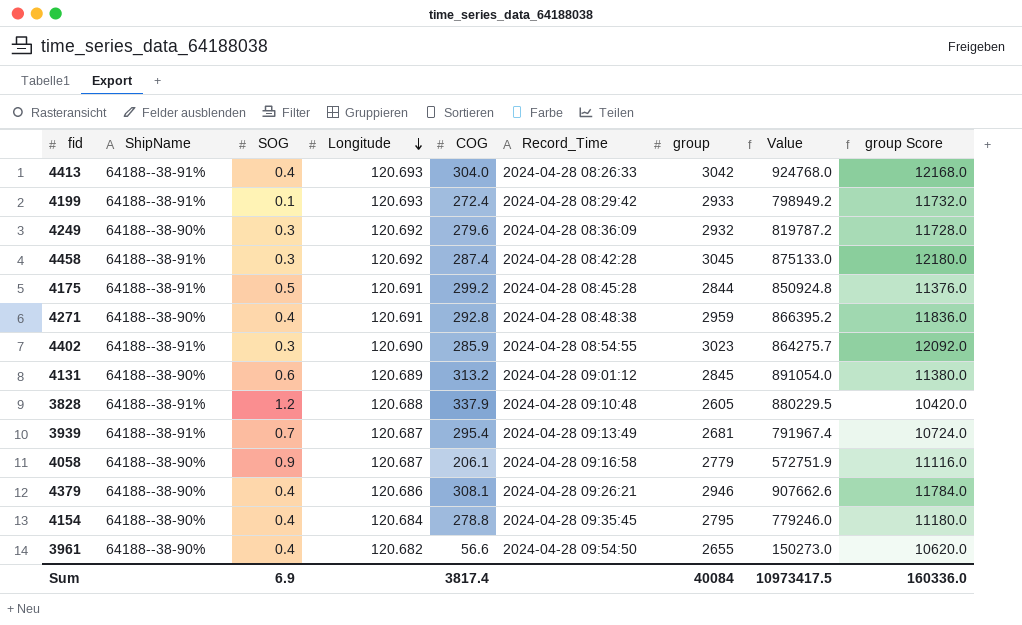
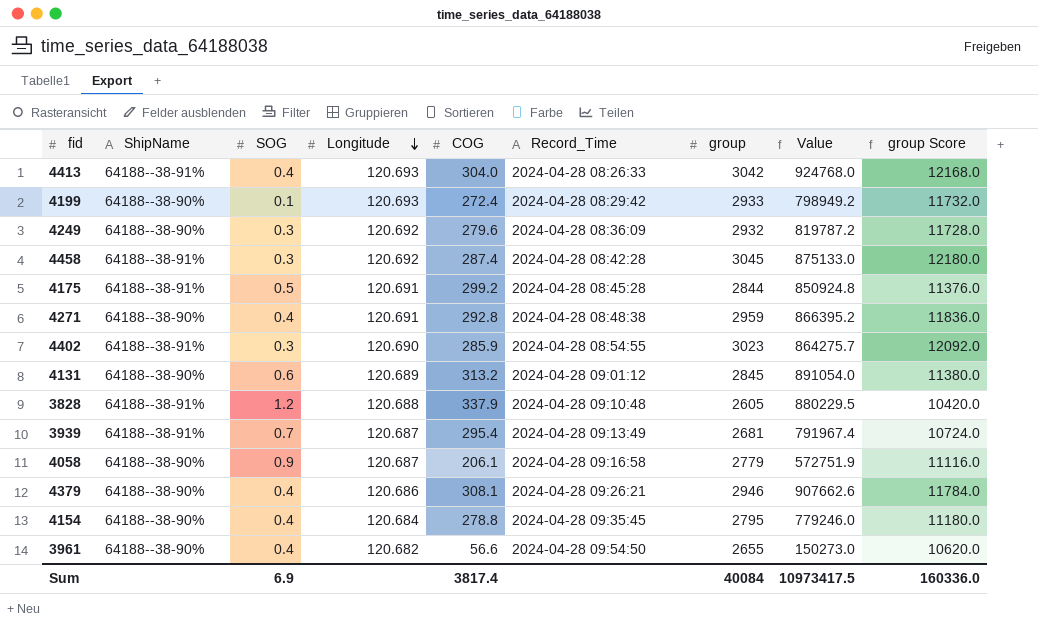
4199 | ShipName: 64188--38-91% -> 64188--38-90%

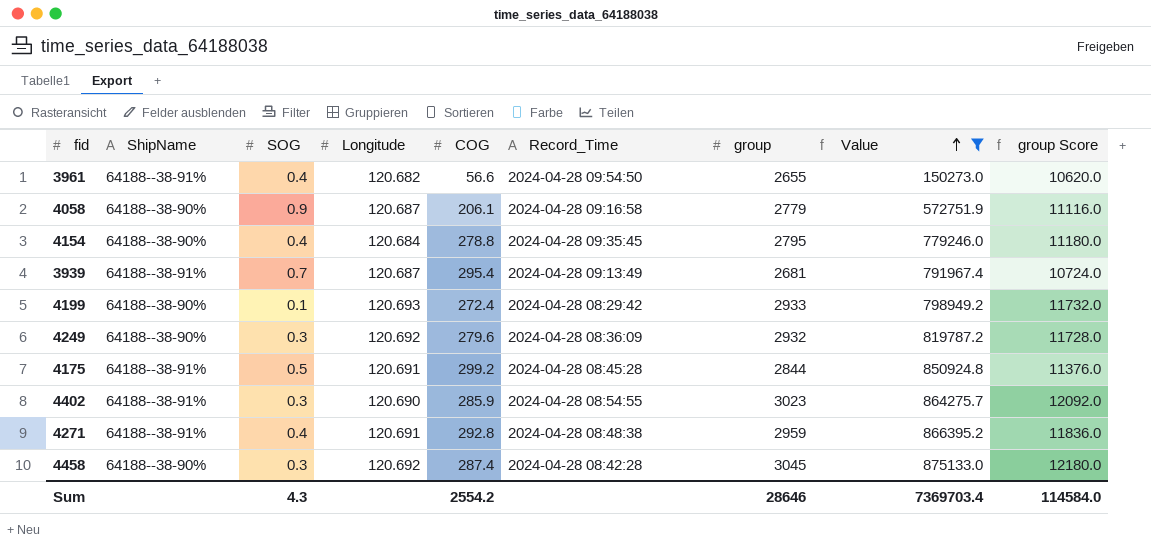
filter: none -> Value <= 875133.0
row order: Longitude descending -> Value ascending
3961 | ShipName: 64188--38-90% -> 64188--38-91%
4271 | ShipName: 64188--38-90% -> 64188--38-91%
4458 | ShipName: 64188--38-91% -> 64188--38-90%
Sum | SOG: 6.9 -> 4.3
Sum | COG: 3817.4 -> 2554.2
Sum | group: 40084 -> 28646
Sum | Value: 10973417.5 -> 7369703.4
Sum | group Score: 160336.0 -> 114584.0

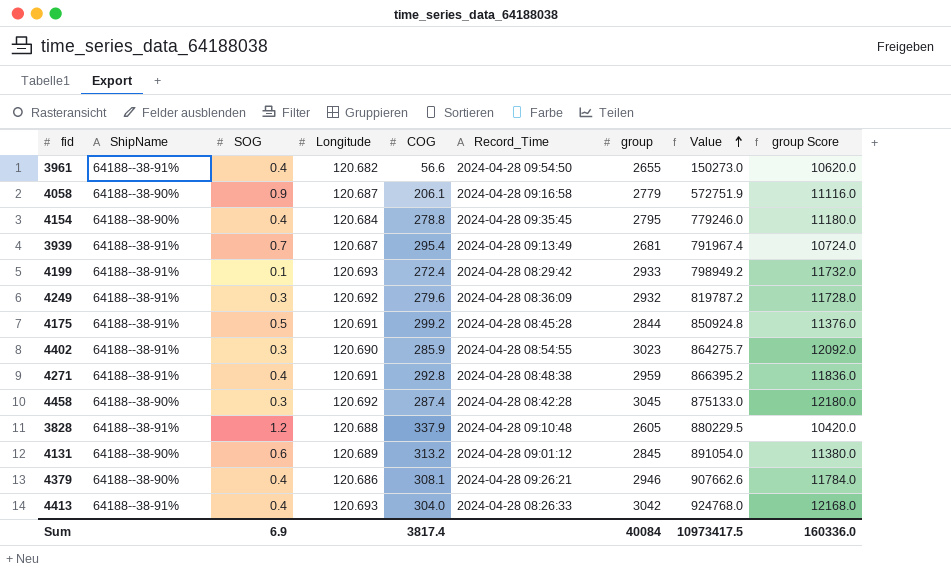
filter: Value <= 875133.0 -> none
4199 | ShipName: 64188--38-90% -> 64188--38-91%
4249 | ShipName: 64188--38-90% -> 64188--38-91%
Sum | SOG: 4.3 -> 6.9
Sum | COG: 2554.2 -> 3817.4
Sum | group: 28646 -> 40084
Sum | Value: 7369703.4 -> 10973417.5
Sum | group Score: 114584.0 -> 160336.0

